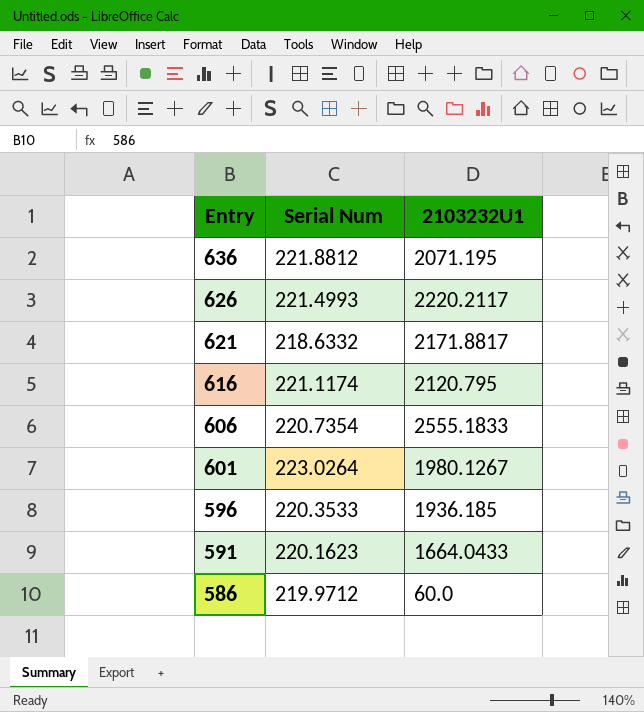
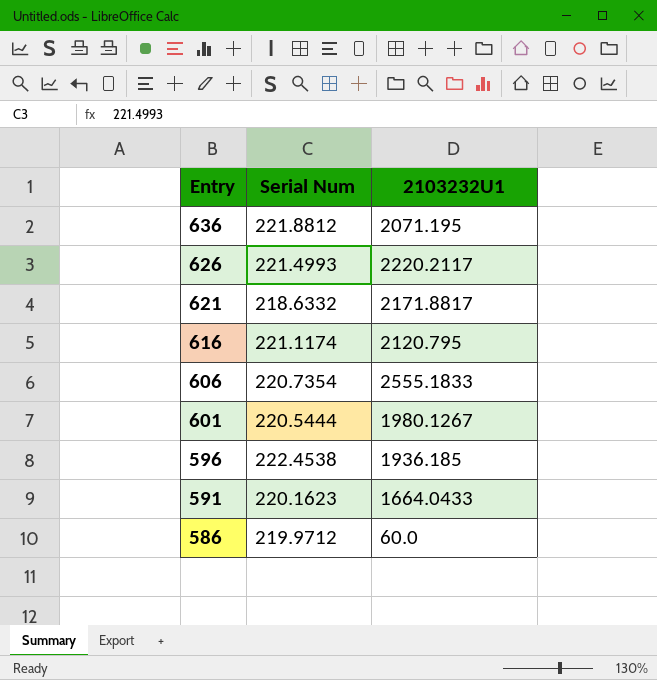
601 | Serial Num: 223.0264 -> 220.5444
596 | Serial Num: 220.3533 -> 222.4538

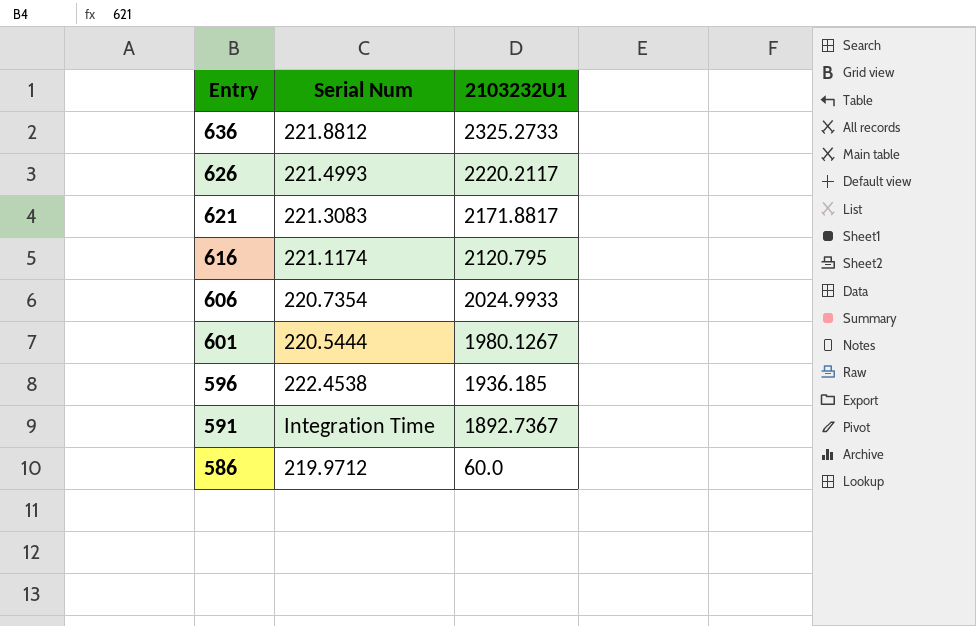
636 | 2103232U1: 2071.195 -> 2325.2733
621 | Serial Num: 218.6332 -> 221.3083
606 | 2103232U1: 2555.1833 -> 2024.9933
591 | Serial Num: 220.1623 -> Integration Time
591 | 2103232U1: 1664.0433 -> 1892.7367

